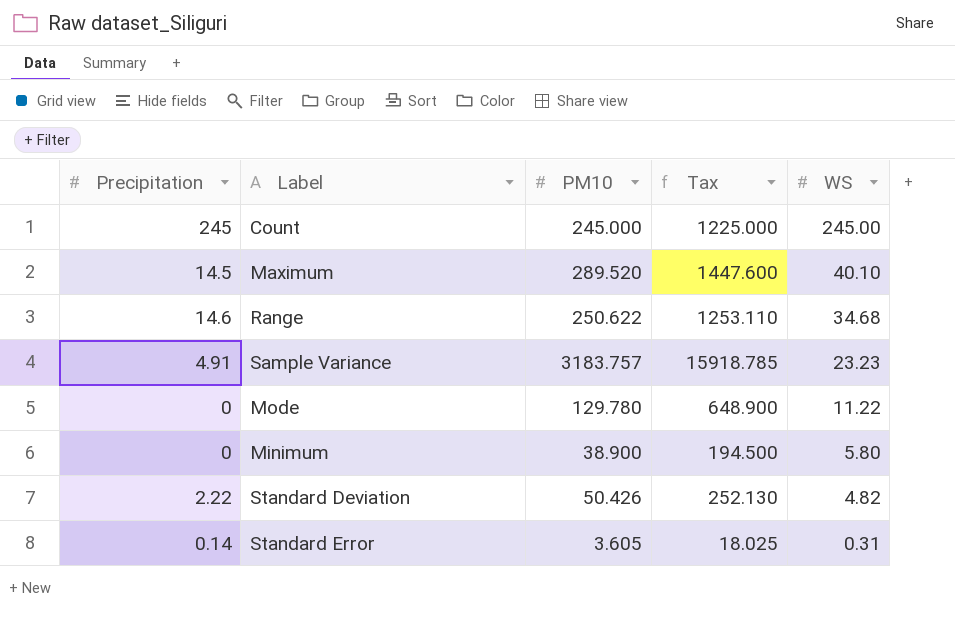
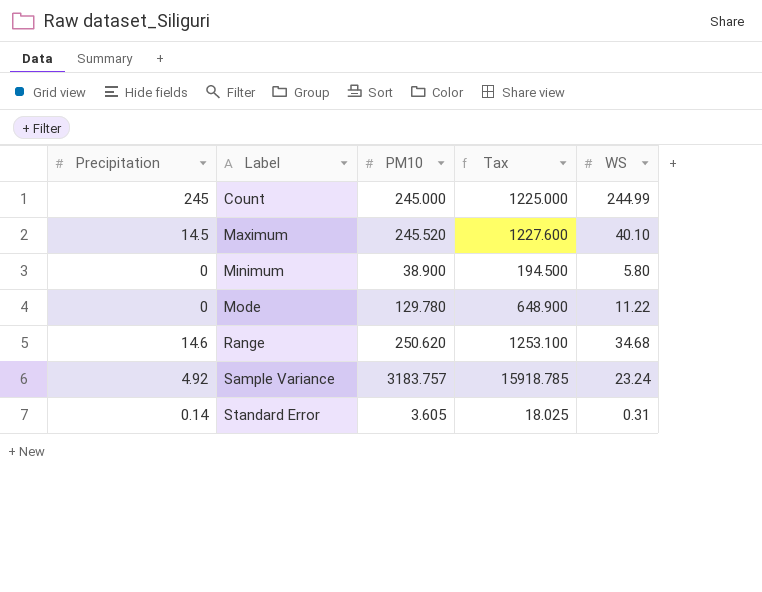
row order: WS descending -> Label ascending
row Standard Deviation: 2.22 | 50.426 | 252.130 | 4.82 -> none
Count | WS: 245.00 -> 244.99
Maximum | PM10: 289.520 -> 245.520
Maximum | Tax: 1447.600 -> 1227.600
Range | PM10: 250.622 -> 250.620
Range | Tax: 1253.110 -> 1253.100
Sample Variance | Precipitation: 4.91 -> 4.92
Sample Variance | WS: 23.23 -> 23.24

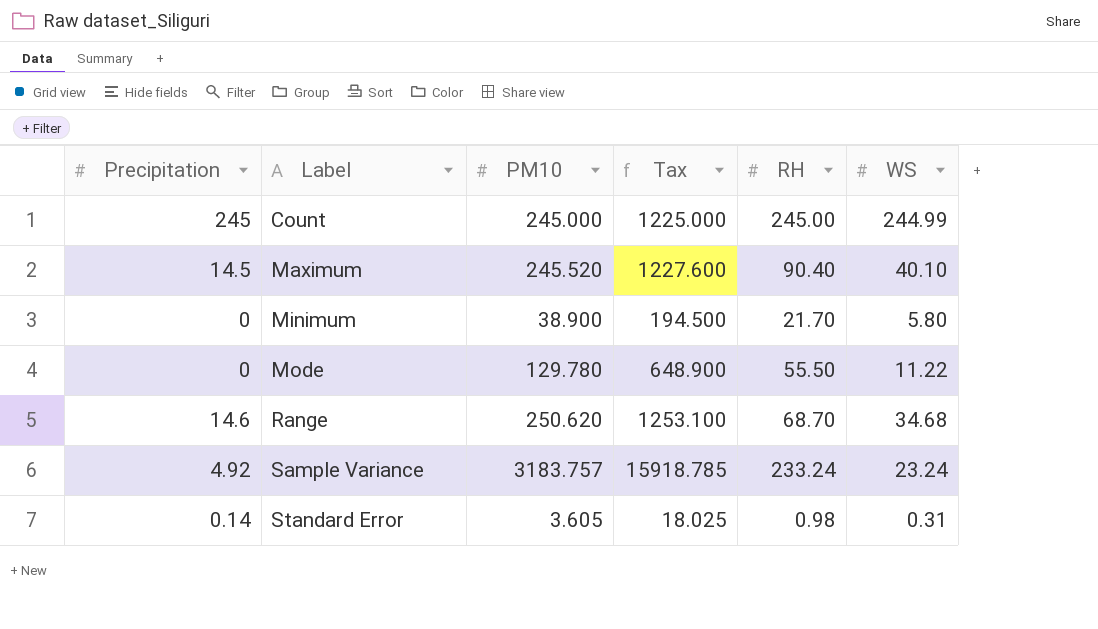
column RH | position: none -> 5

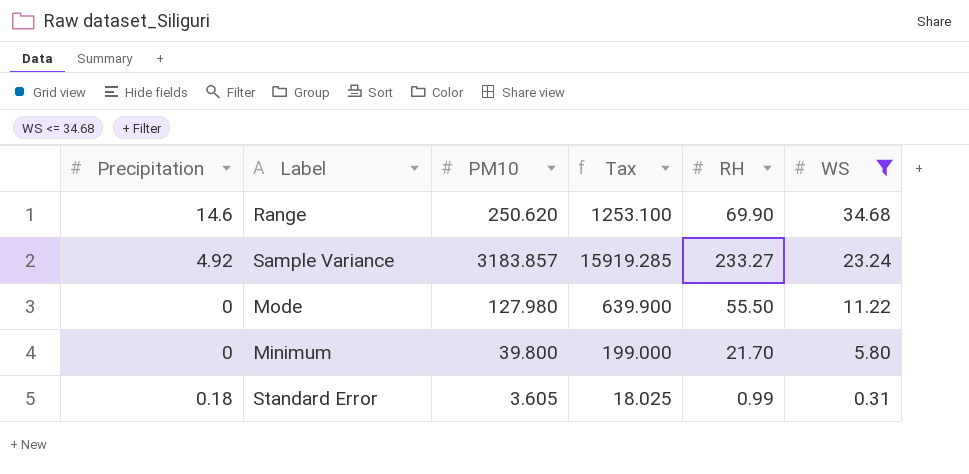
filter: none -> WS <= 34.68
row order: Label ascending -> WS descending
Range | RH: 68.70 -> 69.90
Sample Variance | PM10: 3183.757 -> 3183.857
Sample Variance | Tax: 15918.785 -> 15919.285
Sample Variance | RH: 233.24 -> 233.27
Mode | PM10: 129.780 -> 127.980
Mode | Tax: 648.900 -> 639.900
Minimum | PM10: 38.900 -> 39.800
Minimum | Tax: 194.500 -> 199.000
Standard Error | Precipitation: 0.14 -> 0.18
Standard Error | RH: 0.98 -> 0.99

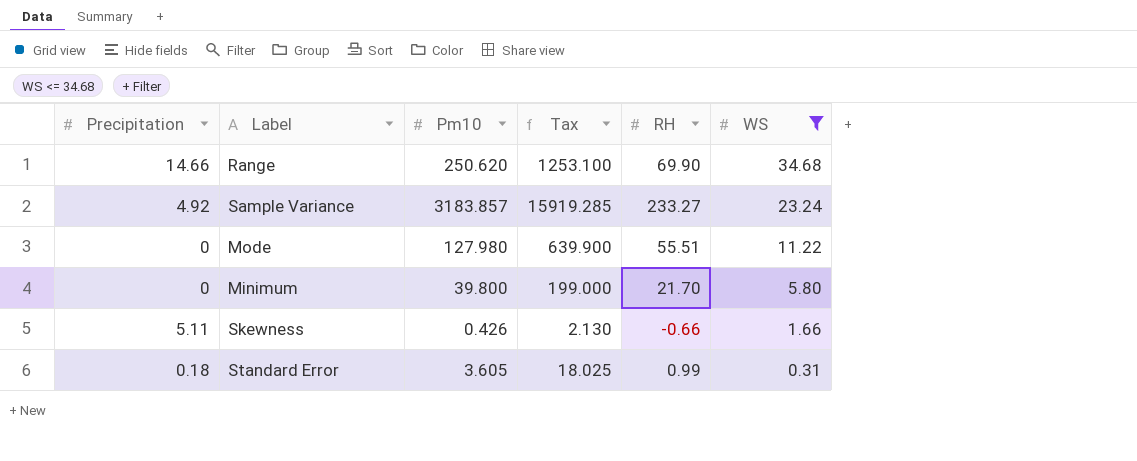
column name: PM10 -> Pm10
Range | Precipitation: 14.6 -> 14.66
Mode | RH: 55.50 -> 55.51
row Skewness: none -> 5.11 | 0.426 | 2.130 | -0.66 | 1.66

